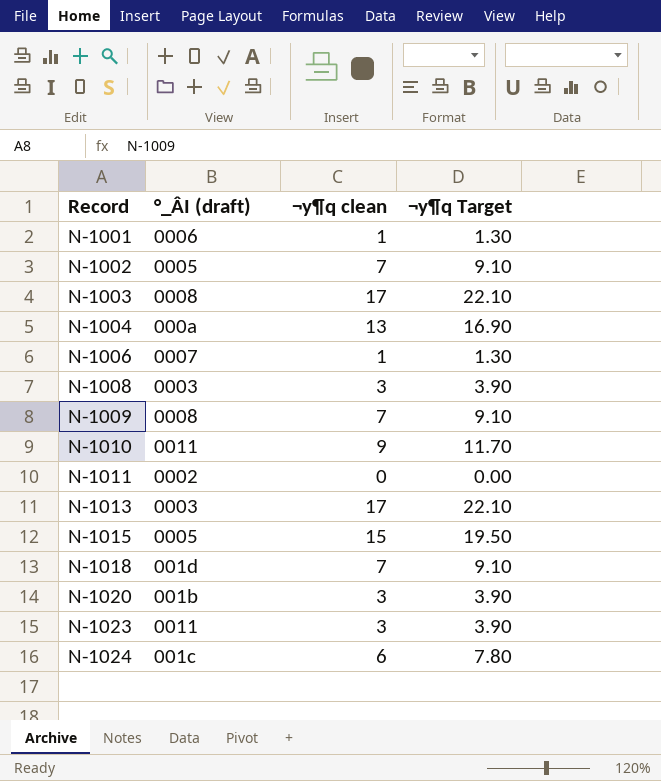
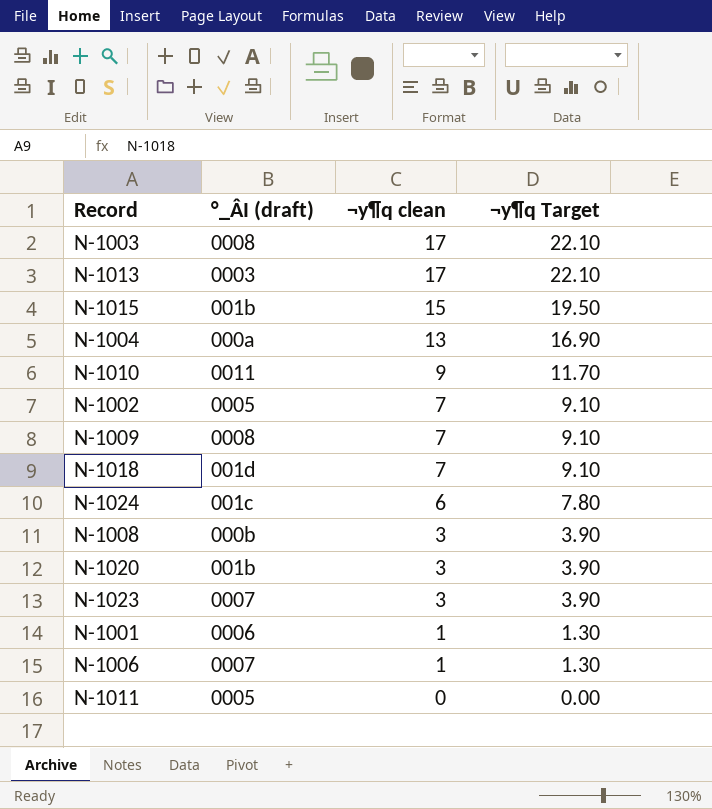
row order: Record ascending -> ¬y¶q clean descending
N-1015 | °_ÂI (draft): 0005 -> 001b
N-1008 | °_ÂI (draft): 0003 -> 000b
N-1023 | °_ÂI (draft): 0011 -> 0007
N-1011 | °_ÂI (draft): 0002 -> 0005

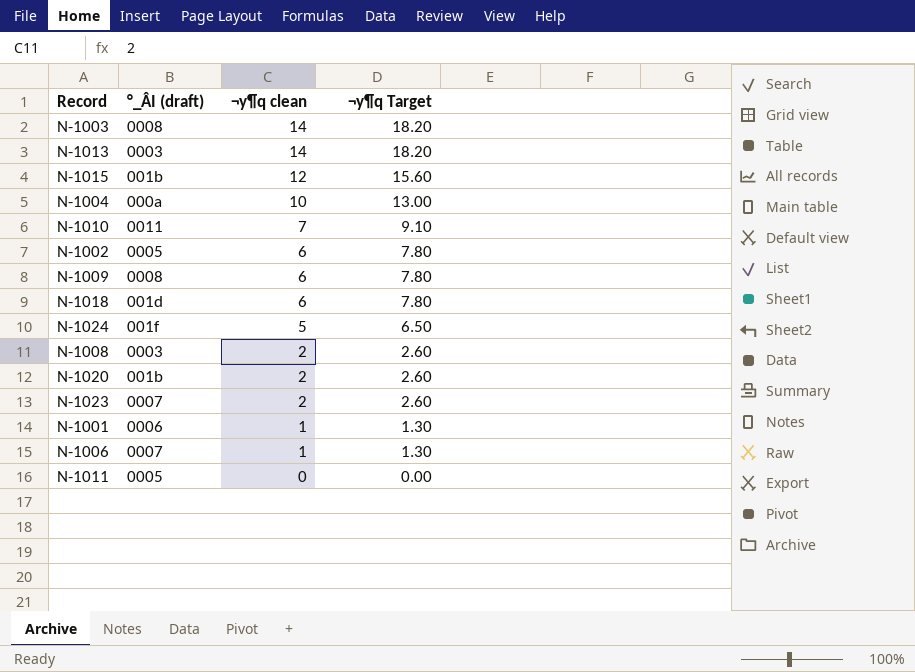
N-1003 | ¬y¶q clean: 17 -> 14
N-1003 | ¬y¶q Target: 22.10 -> 18.20
N-1013 | ¬y¶q clean: 17 -> 14
N-1013 | ¬y¶q Target: 22.10 -> 18.20
N-1015 | ¬y¶q clean: 15 -> 12
N-1015 | ¬y¶q Target: 19.50 -> 15.60
N-1004 | ¬y¶q clean: 13 -> 10
N-1004 | ¬y¶q Target: 16.90 -> 13.00
N-1010 | ¬y¶q clean: 9 -> 7
N-1010 | ¬y¶q Target: 11.70 -> 9.10
N-1002 | ¬y¶q clean: 7 -> 6
N-1002 | ¬y¶q Target: 9.10 -> 7.80
N-1009 | ¬y¶q clean: 7 -> 6
N-1009 | ¬y¶q Target: 9.10 -> 7.80
N-1018 | ¬y¶q clean: 7 -> 6
N-1018 | ¬y¶q Target: 9.10 -> 7.80
N-1024 | °_ÂI (draft): 001c -> 001f
N-1024 | ¬y¶q clean: 6 -> 5
N-1024 | ¬y¶q Target: 7.80 -> 6.50
N-1008 | °_ÂI (draft): 000b -> 0003
N-1008 | ¬y¶q clean: 3 -> 2
N-1008 | ¬y¶q Target: 3.90 -> 2.60
N-1020 | ¬y¶q clean: 3 -> 2
N-1020 | ¬y¶q Target: 3.90 -> 2.60
N-1023 | ¬y¶q clean: 3 -> 2
N-1023 | ¬y¶q Target: 3.90 -> 2.60

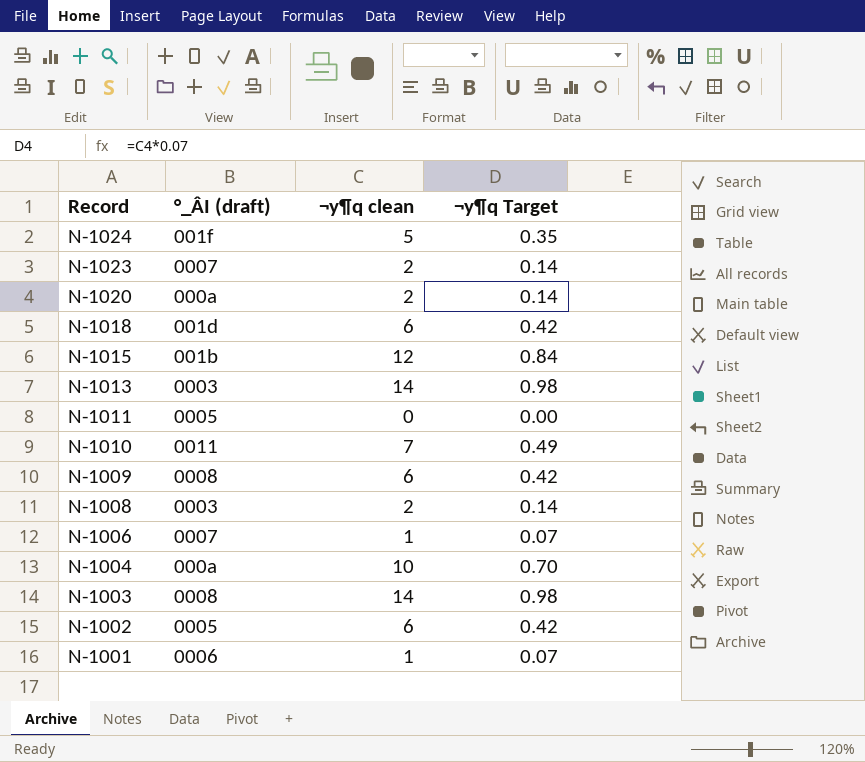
row order: ¬y¶q clean descending -> Record descending
column ¬y¶q Target | formula: [¬y¶q clean] * 1.3 -> [¬y¶q clean] * 0.07
N-1020 | °_ÂI (draft): 001b -> 000a

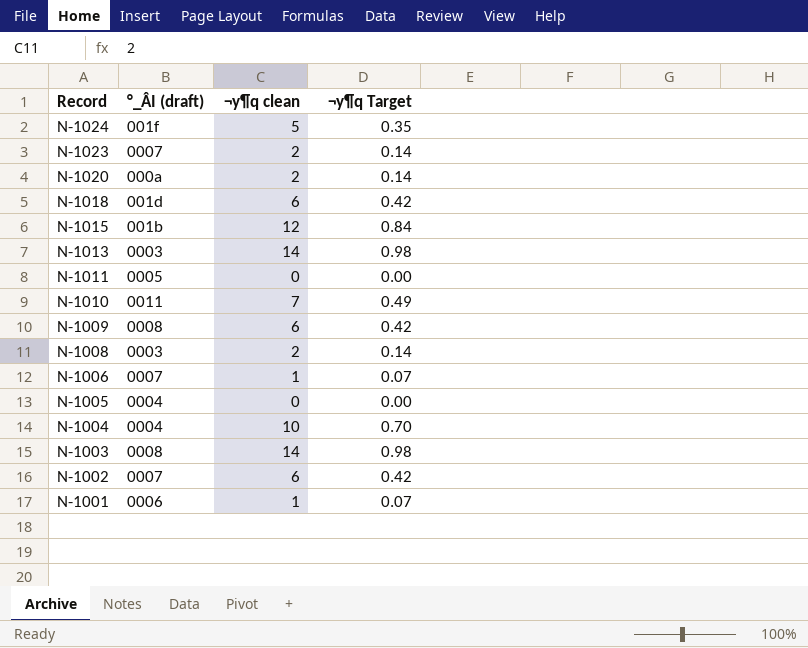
row N-1005: none -> 0004 | 0 | 0.00
N-1004 | °_ÂI (draft): 000a -> 0004
N-1002 | °_ÂI (draft): 0005 -> 0007

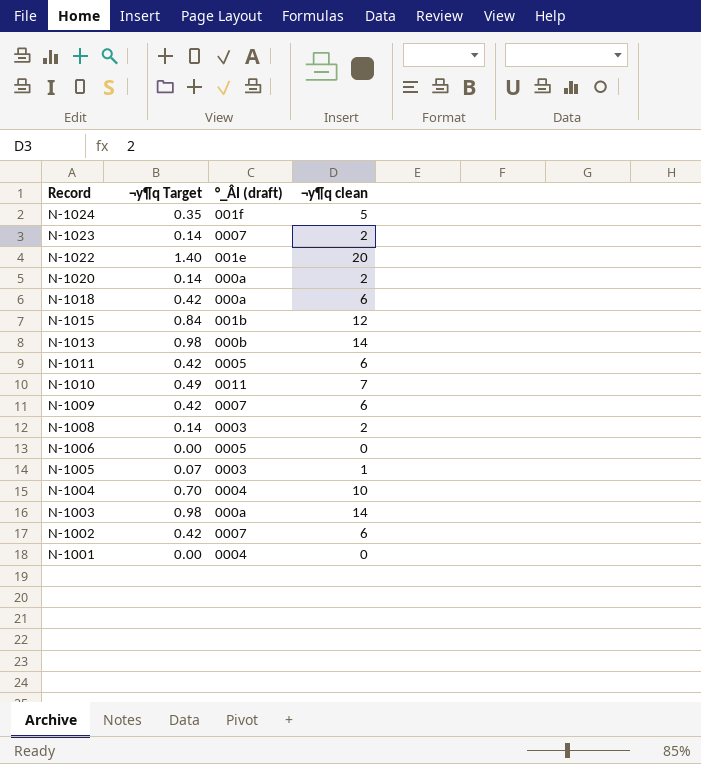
column ¬y¶q Target | position: 4 -> 2
row N-1022: none -> 1.40 | 001e | 20
N-1018 | °_ÂI (draft): 001d -> 000a
N-1013 | °_ÂI (draft): 0003 -> 000b
N-1011 | ¬y¶q Target: 0.00 -> 0.42
N-1011 | ¬y¶q clean: 0 -> 6
N-1009 | °_ÂI (draft): 0008 -> 0007
N-1006 | ¬y¶q Target: 0.07 -> 0.00
N-1006 | °_ÂI (draft): 0007 -> 0005
N-1006 | ¬y¶q clean: 1 -> 0
N-1005 | ¬y¶q Target: 0.00 -> 0.07
N-1005 | °_ÂI (draft): 0004 -> 0003
N-1005 | ¬y¶q clean: 0 -> 1
N-1003 | °_ÂI (draft): 0008 -> 000a
N-1001 | ¬y¶q Target: 0.07 -> 0.00
N-1001 | °_ÂI (draft): 0006 -> 0004
N-1001 | ¬y¶q clean: 1 -> 0

